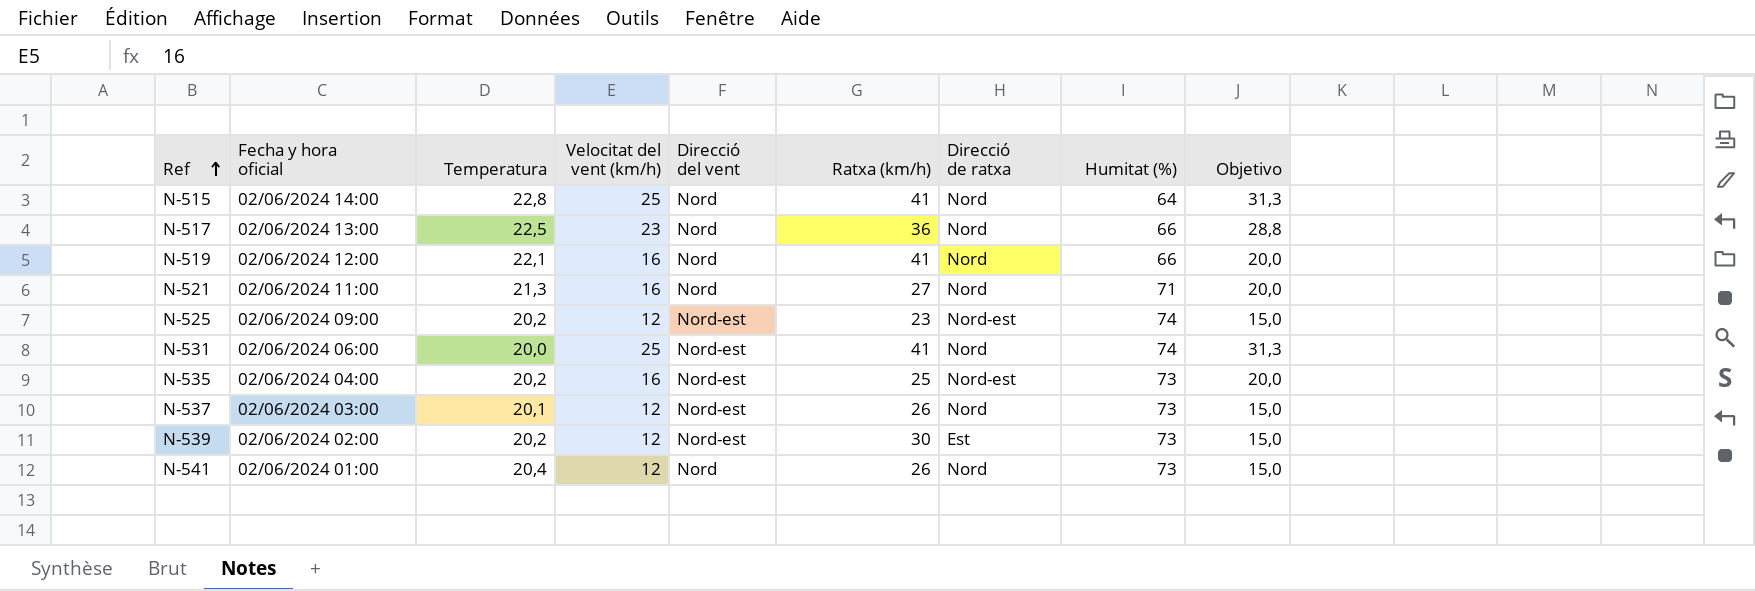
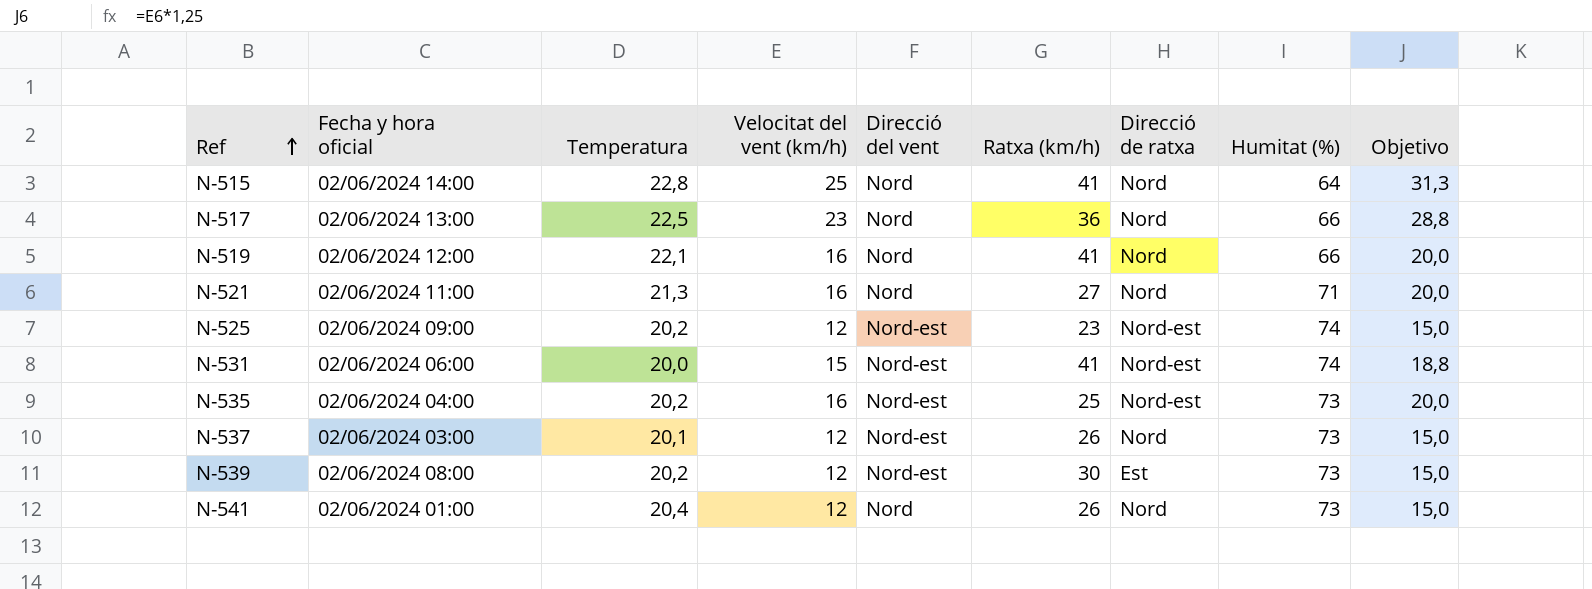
N-531 | Velocitat del vent (km/h): 25 -> 15
N-531 | Direcció de ratxa: Nord -> Nord-est
N-531 | Objetivo: 31,3 -> 18,8
N-539 | Fecha y hora oficial: 02/06/2024 02:00 -> 02/06/2024 08:00

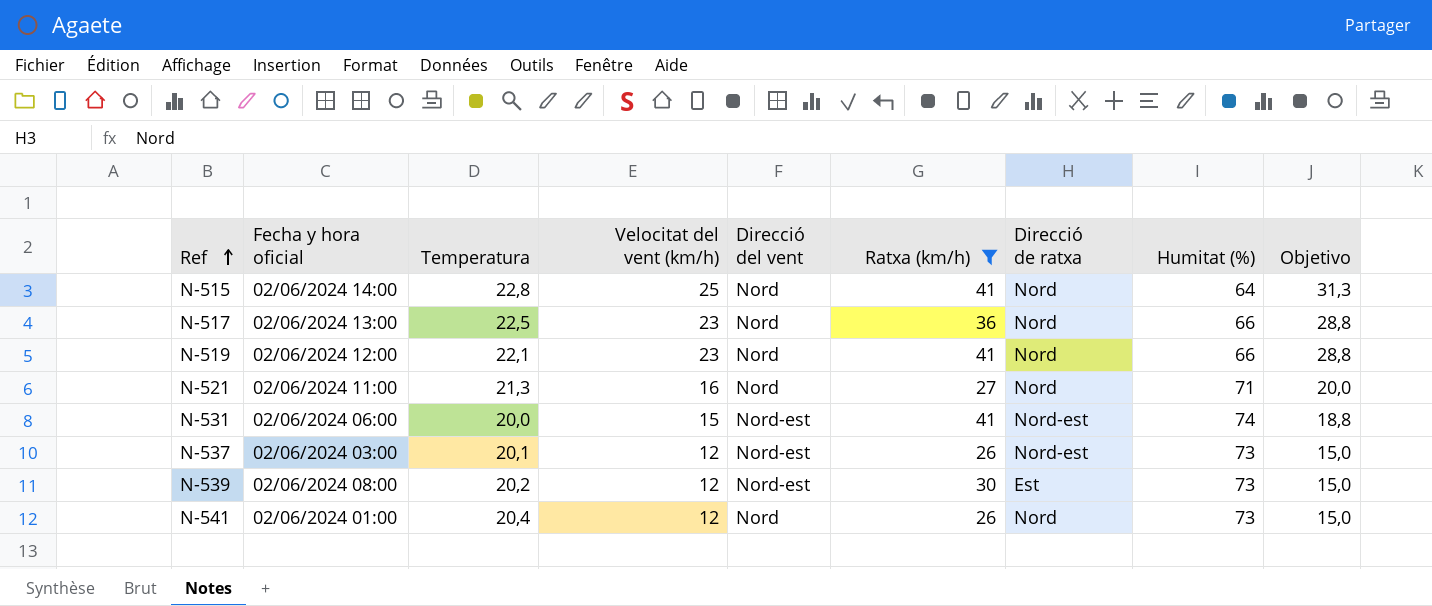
filter: none -> Ratxa (km/h) >= 26
N-519 | Velocitat del vent (km/h): 16 -> 23
N-519 | Objetivo: 20,0 -> 28,8
N-537 | Direcció de ratxa: Nord -> Nord-est

